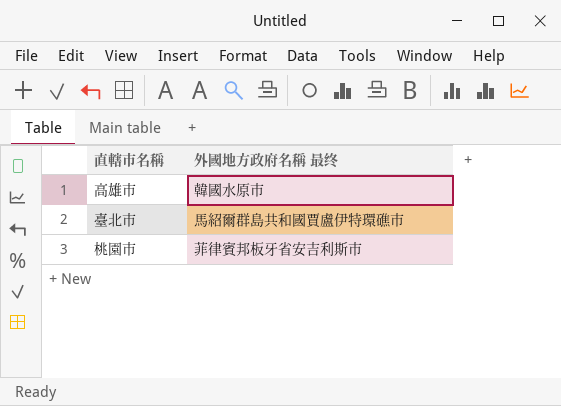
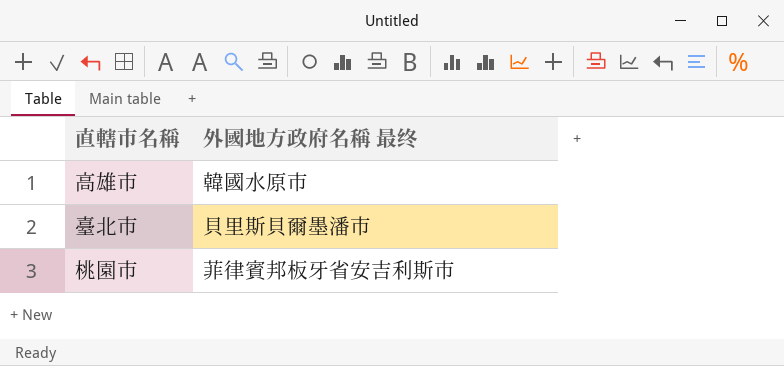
臺北市 | 外國地方政府名稱 最终: 馬紹爾群島共和國賈盧伊特環礁市 -> 貝里斯貝爾墨潘市

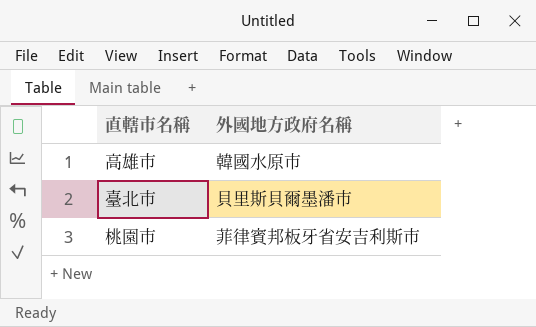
column name: 外國地方政府名稱 最终 -> 外國地方政府名稱

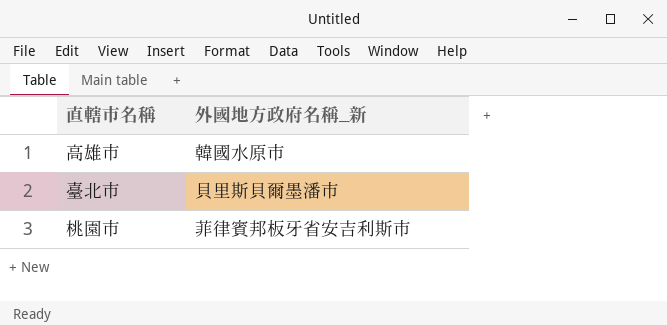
column name: 外國地方政府名稱 -> 外國地方政府名稱_新

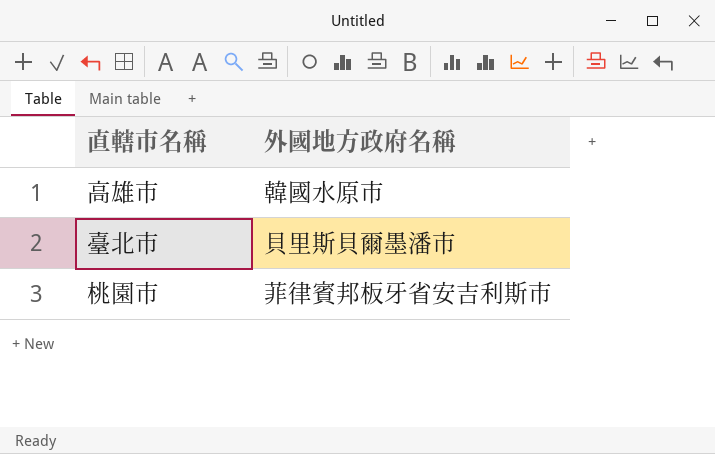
column name: 外國地方政府名稱_新 -> 外國地方政府名稱

